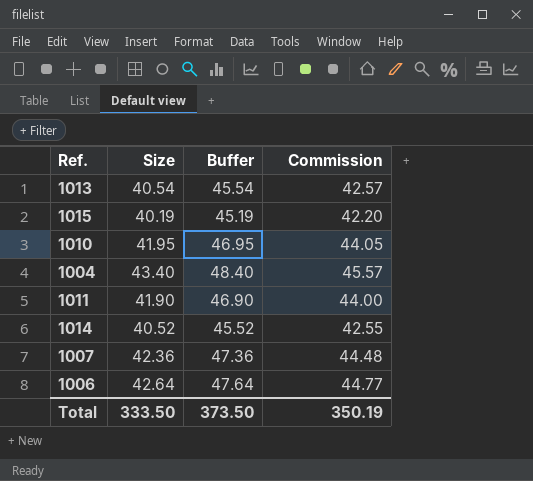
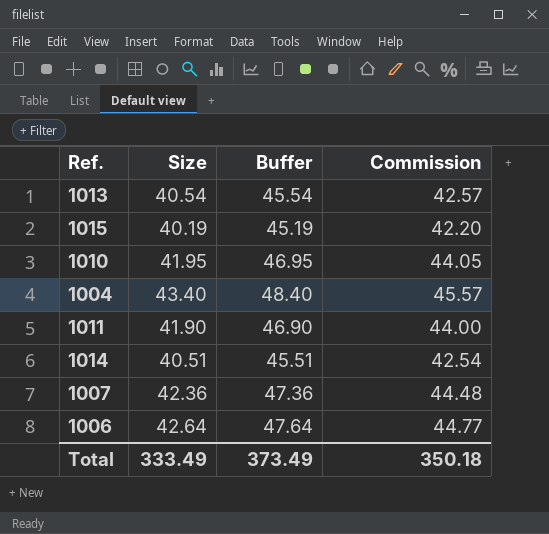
1014 | Size: 40.52 -> 40.51
1014 | Buffer: 45.52 -> 45.51
1014 | Commission: 42.55 -> 42.54
Total | Size: 333.50 -> 333.49
Total | Buffer: 373.50 -> 373.49
Total | Commission: 350.19 -> 350.18

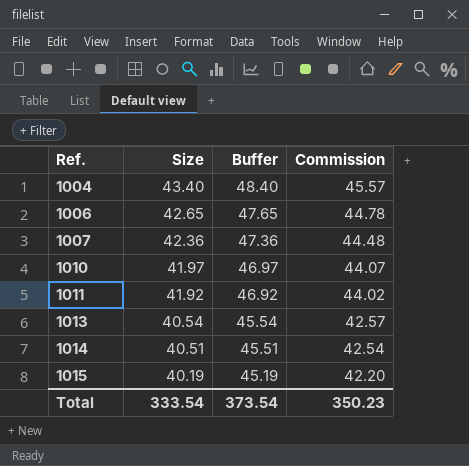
row order: none -> Ref. ascending
1006 | Size: 42.64 -> 42.65
1006 | Buffer: 47.64 -> 47.65
1006 | Commission: 44.77 -> 44.78
1010 | Size: 41.95 -> 41.97
1010 | Buffer: 46.95 -> 46.97
1010 | Commission: 44.05 -> 44.07
1011 | Size: 41.90 -> 41.92
1011 | Buffer: 46.90 -> 46.92
1011 | Commission: 44.00 -> 44.02
Total | Size: 333.49 -> 333.54
Total | Buffer: 373.49 -> 373.54
Total | Commission: 350.18 -> 350.23

